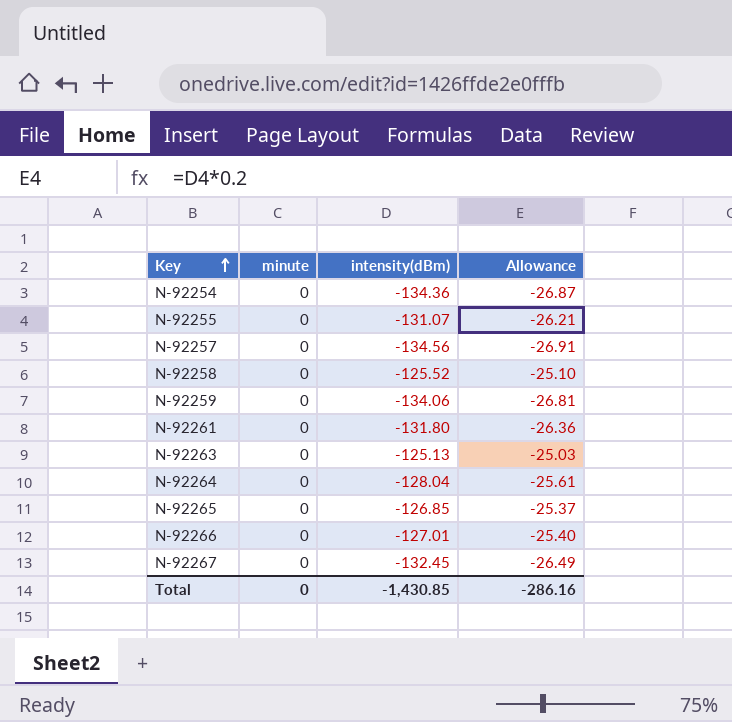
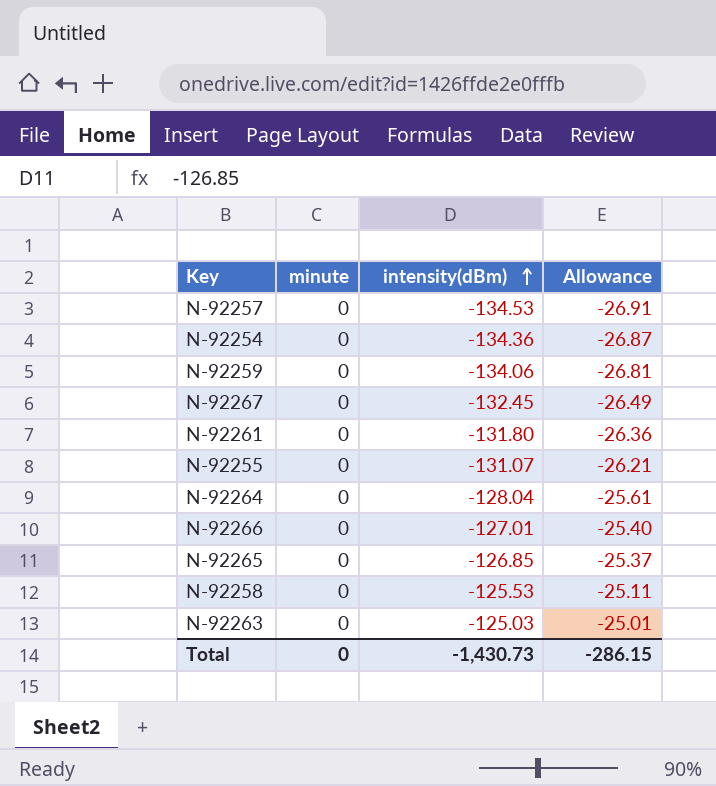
row order: Key ascending -> intensity(dBm) ascending
N-92257 | intensity(dBm): -134.56 -> -134.53
N-92258 | intensity(dBm): -125.52 -> -125.53
N-92258 | Allowance: -25.10 -> -25.11
N-92263 | intensity(dBm): -125.13 -> -125.03
N-92263 | Allowance: -25.03 -> -25.01
Total | intensity(dBm): -1,430.85 -> -1,430.73
Total | Allowance: -286.16 -> -286.15

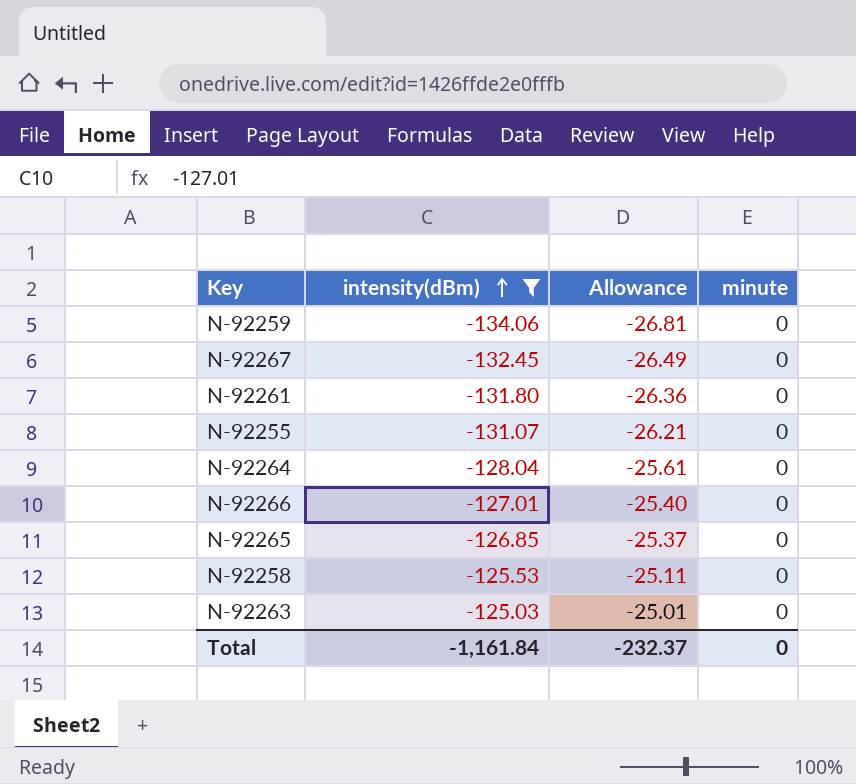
filter: none -> intensity(dBm) >= -134.06
column minute | position: 2 -> 4
Total | intensity(dBm): -1,430.73 -> -1,161.84
Total | Allowance: -286.15 -> -232.37

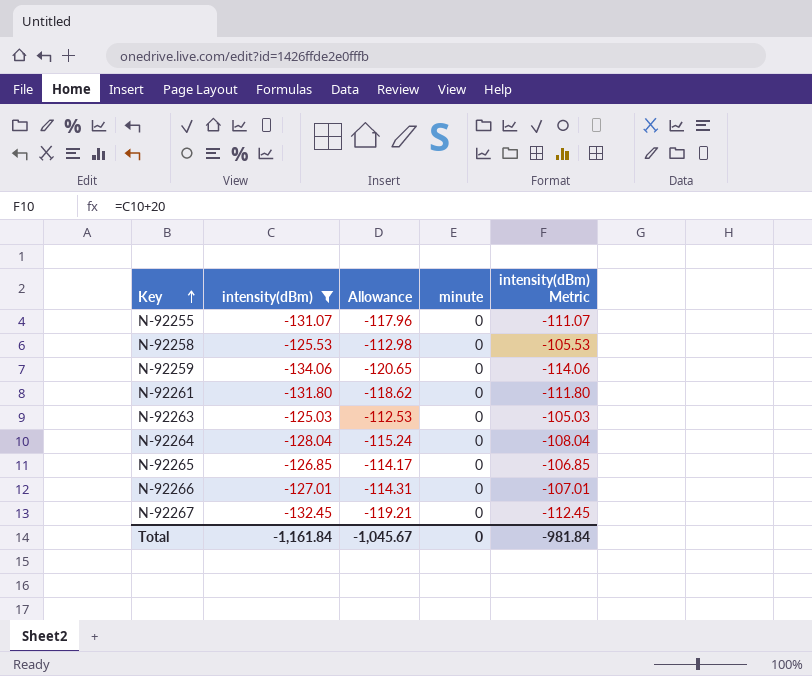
row order: intensity(dBm) ascending -> Key ascending
column Allowance | formula: [intensity(dBm)] * 0.2 -> [intensity(dBm)] * 0.9
column intensity(dBm) Metric | formula: none -> [intensity(dBm)] + 20
Total | Allowance: -232.37 -> -1,045.67

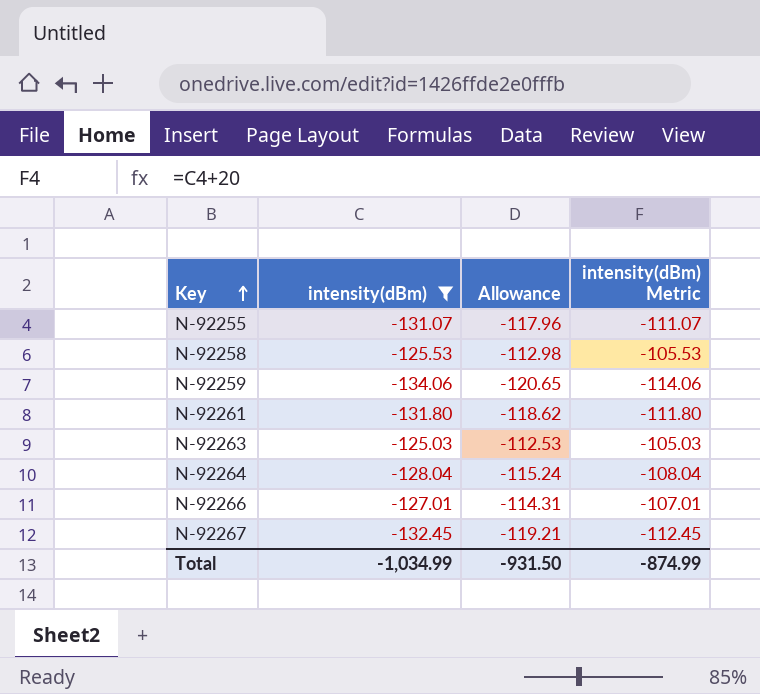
column minute | position: 4 -> none
row N-92265: -126.85 | -114.17 | 0 | -106.85 -> none
Total | intensity(dBm): -1,161.84 -> -1,034.99
Total | Allowance: -1,045.67 -> -931.50
Total | intensity(dBm) Metric: -981.84 -> -874.99

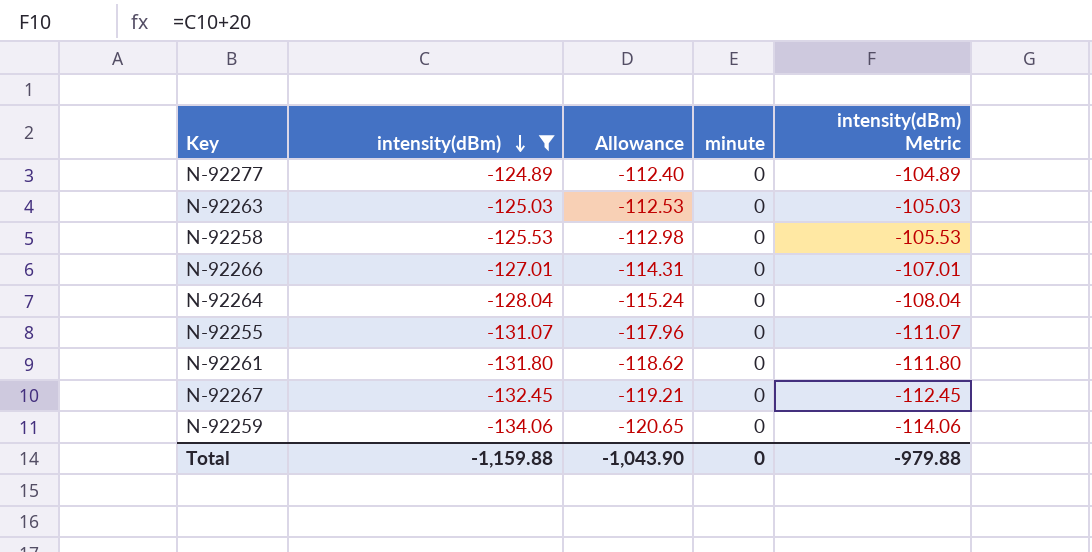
row order: Key ascending -> intensity(dBm) descending
column minute | position: none -> 4
row N-92277: none -> -124.89 | -112.40 | 0 | -104.89
Total | intensity(dBm): -1,034.99 -> -1,159.88
Total | Allowance: -931.50 -> -1,043.90
Total | intensity(dBm) Metric: -874.99 -> -979.88

